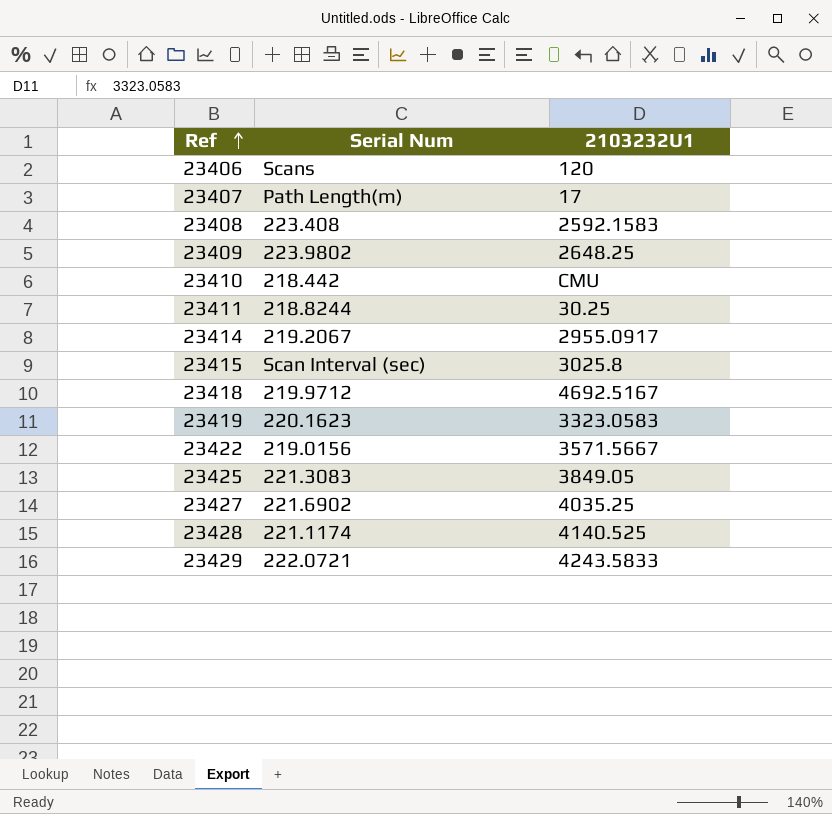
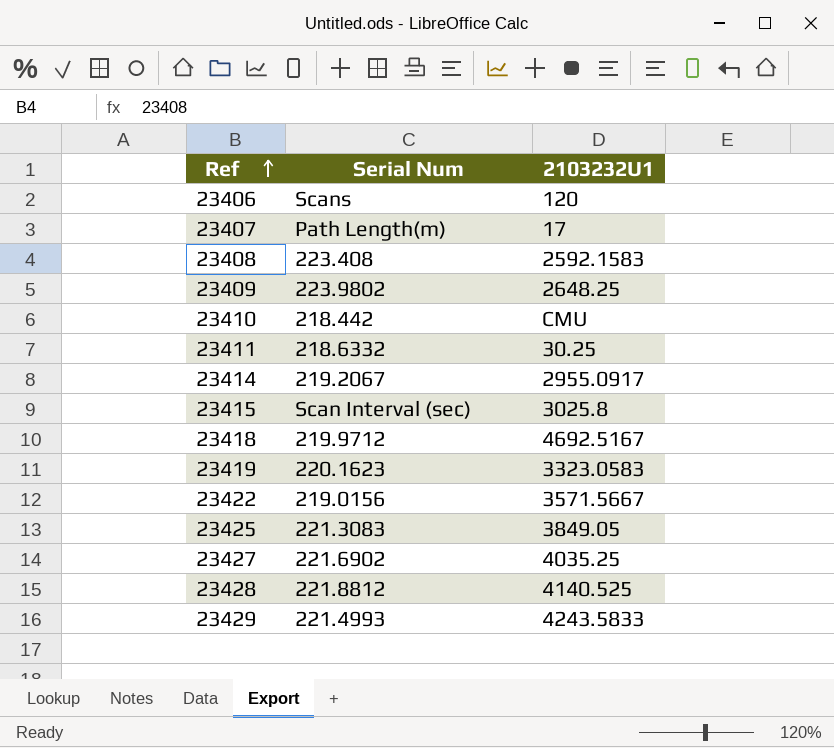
23411 | Serial Num: 218.8244 -> 218.6332
23428 | Serial Num: 221.1174 -> 221.8812
23429 | Serial Num: 222.0721 -> 221.4993

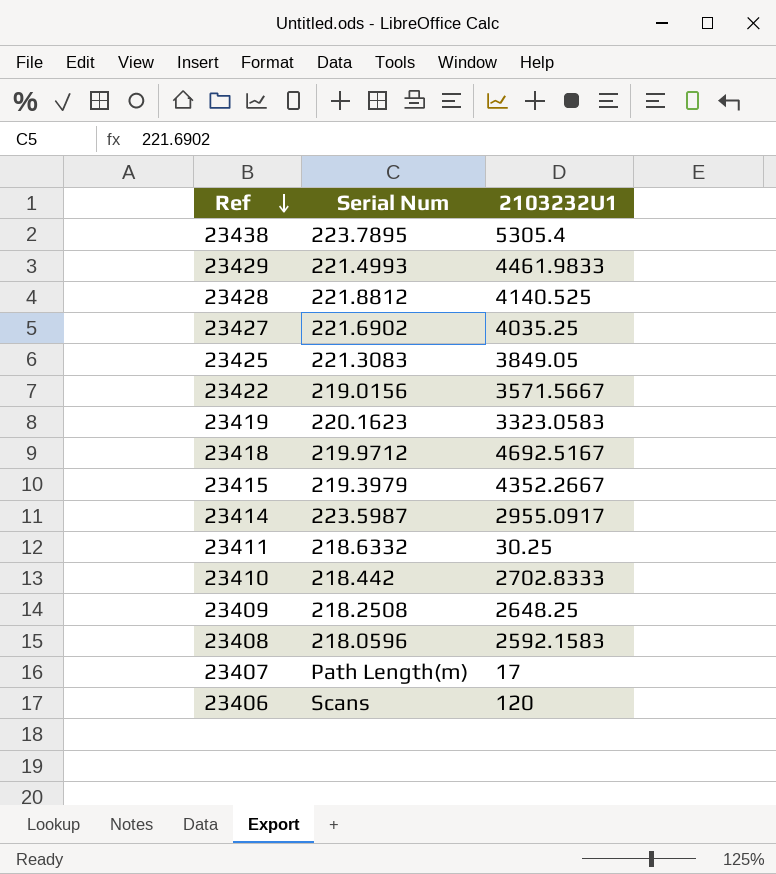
row order: Ref ascending -> Ref descending
row 23438: none -> 223.7895 | 5305.4
23429 | 2103232U1: 4243.5833 -> 4461.9833
23415 | Serial Num: Scan Interval (sec) -> 219.3979
23415 | 2103232U1: 3025.8 -> 4352.2667
23414 | Serial Num: 219.2067 -> 223.5987
23410 | 2103232U1: CMU -> 2702.8333
23409 | Serial Num: 223.9802 -> 218.2508
23408 | Serial Num: 223.408 -> 218.0596

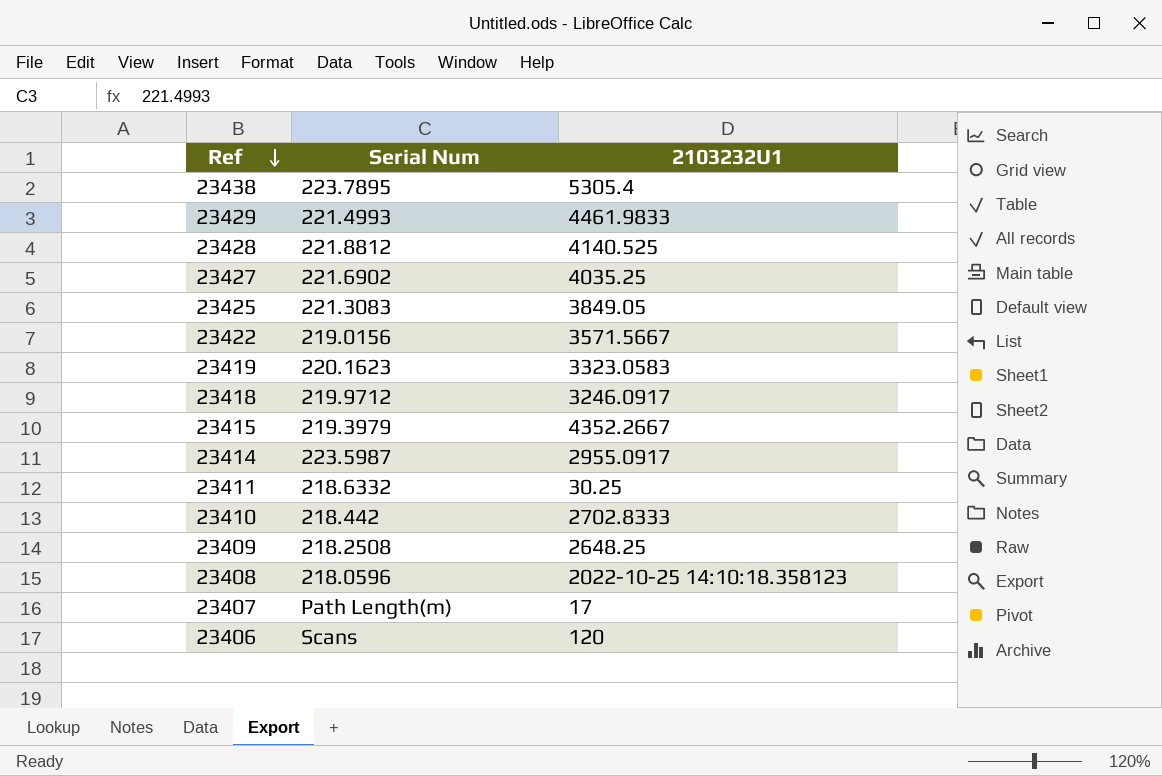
23418 | 2103232U1: 4692.5167 -> 3246.0917
23408 | 2103232U1: 2592.1583 -> 2022-10-25 14:10:18.358123

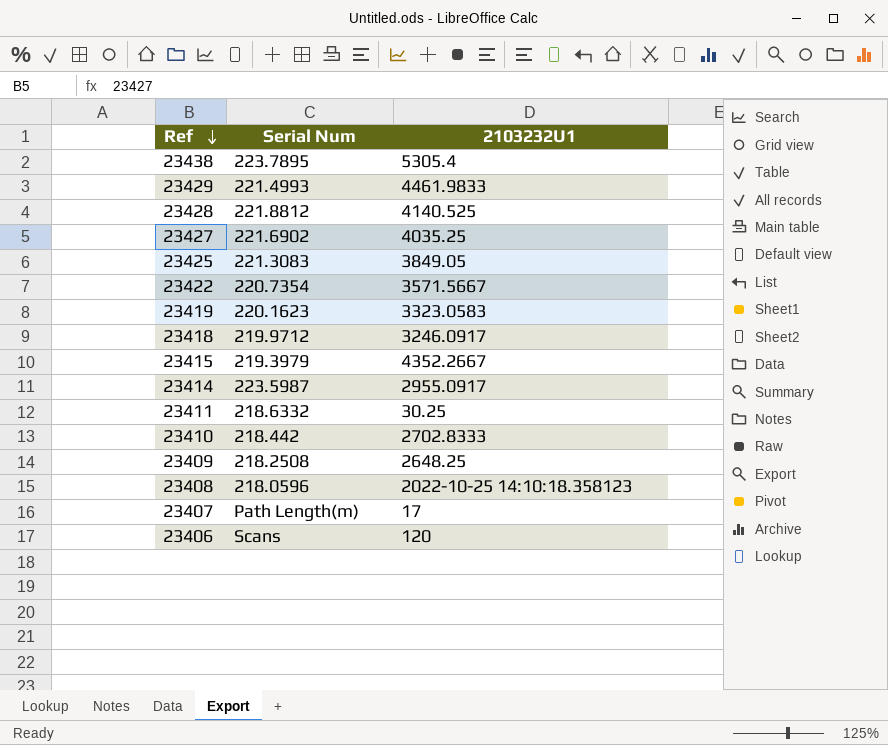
23422 | Serial Num: 219.0156 -> 220.7354

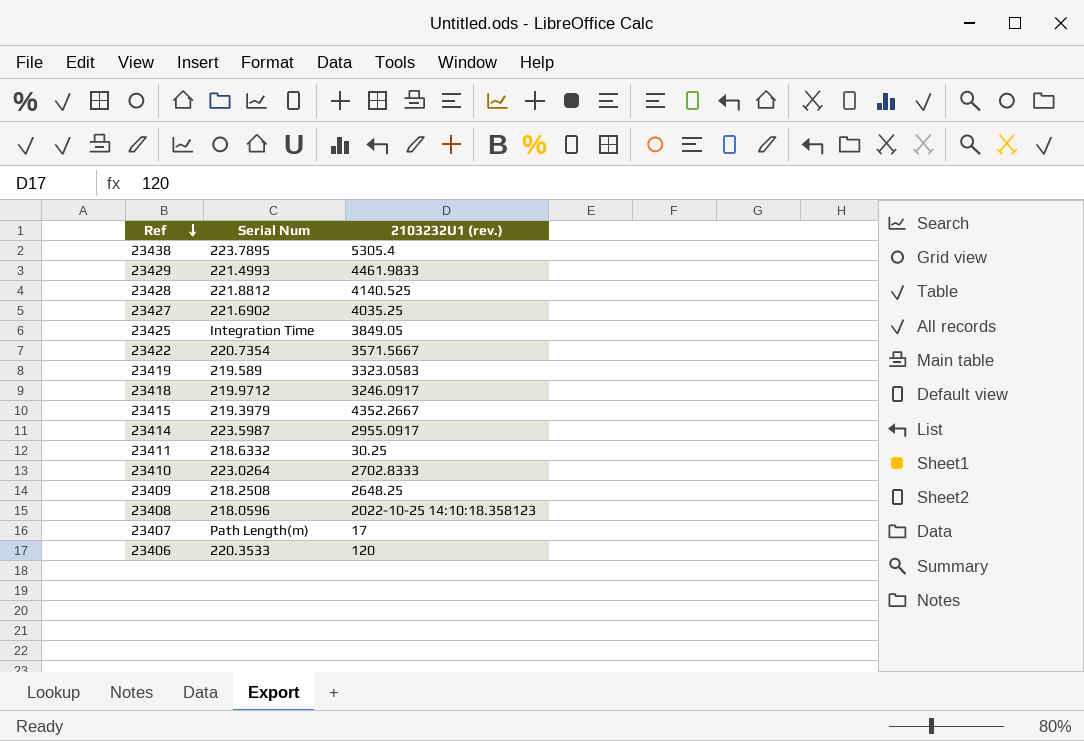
column name: 2103232U1 -> 2103232U1 (rev.)
23425 | Serial Num: 221.3083 -> Integration Time
23419 | Serial Num: 220.1623 -> 219.589
23410 | Serial Num: 218.442 -> 223.0264
23406 | Serial Num: Scans -> 220.3533

